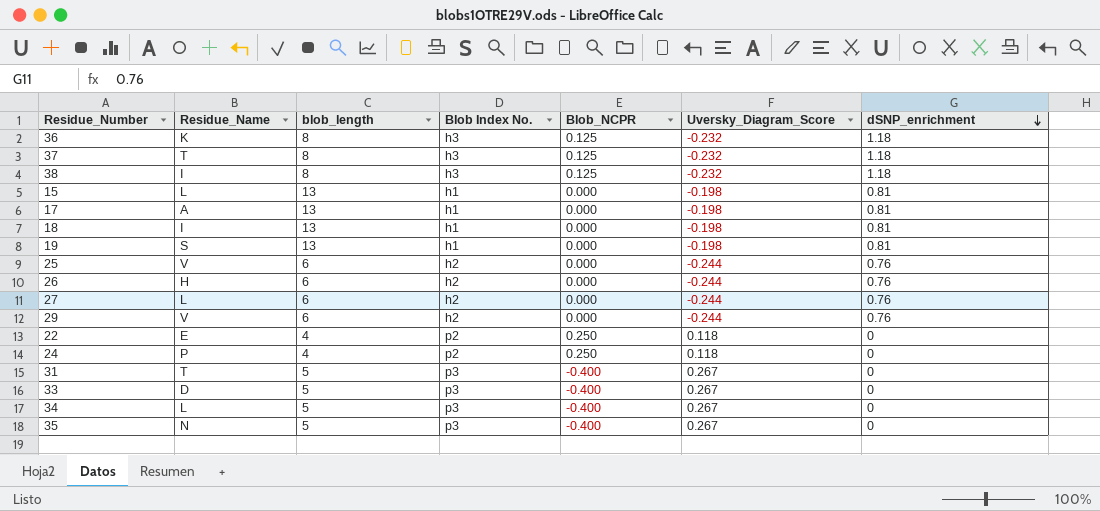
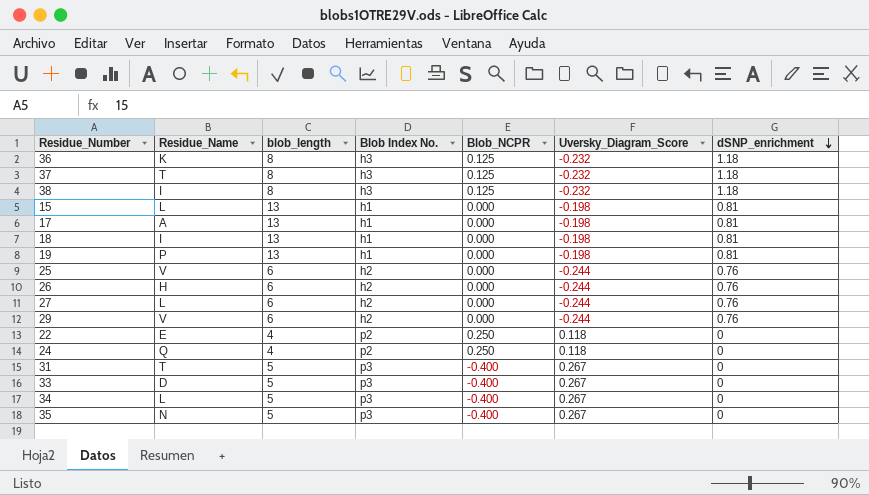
19 | Residue_Name: S -> P
24 | Residue_Name: P -> Q

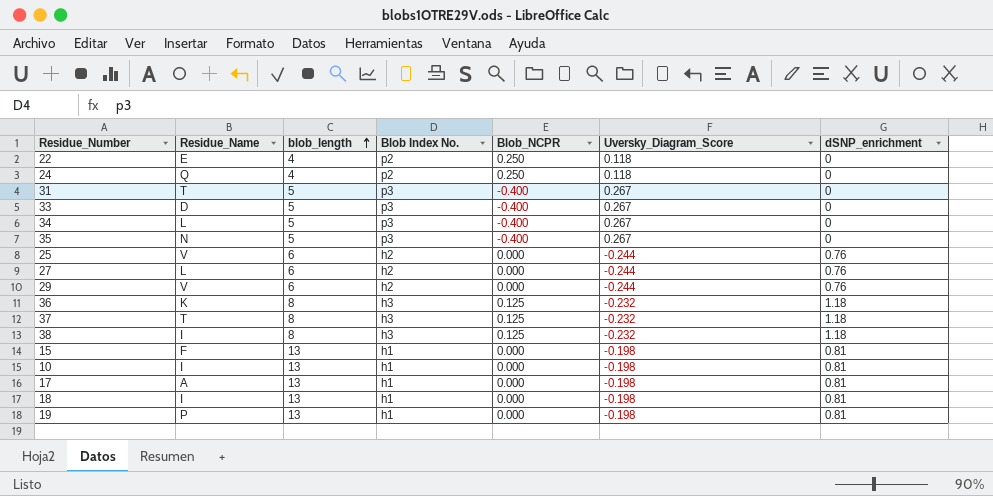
row order: dSNP_enrichment descending -> blob_length ascending
row 26: H | 6 | h2 | 0.000 | -0.244 | 0.76 -> none
15 | Residue_Name: L -> F
row 10: none -> I | 13 | h1 | 0.000 | -0.198 | 0.81

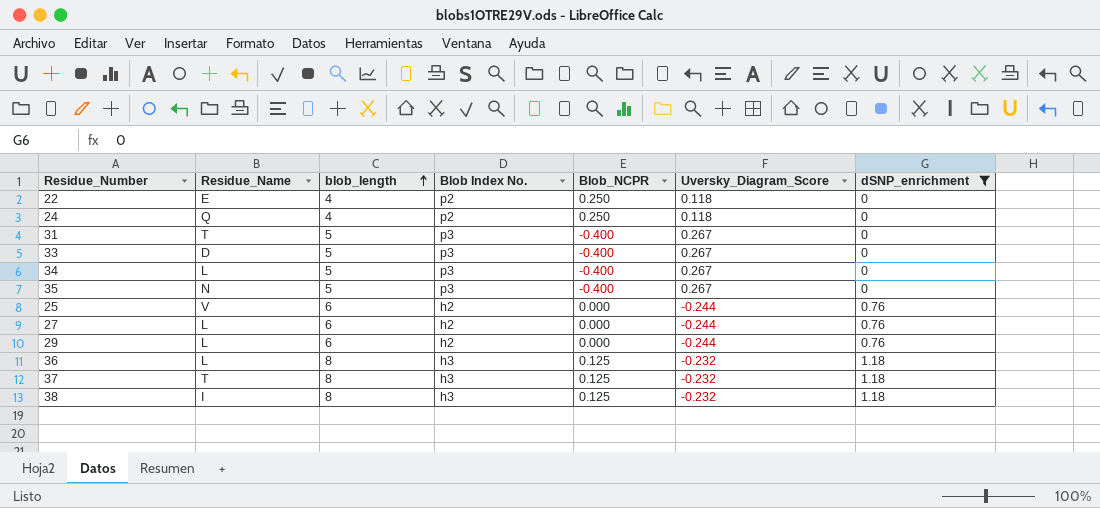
filter: none -> dSNP_enrichment != 0.81
29 | Residue_Name: V -> L
36 | Residue_Name: K -> L

